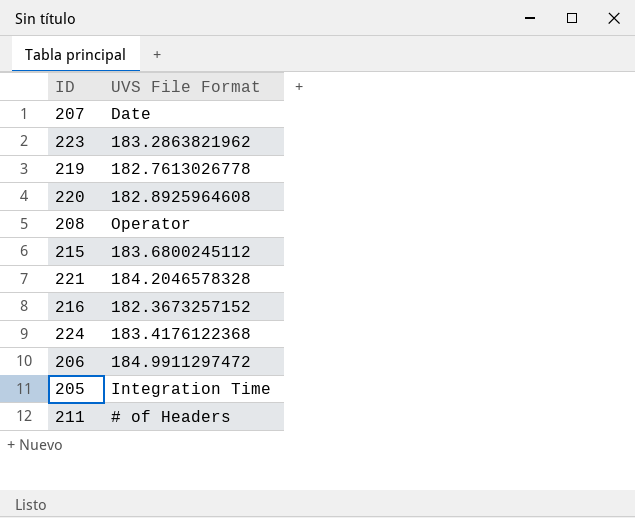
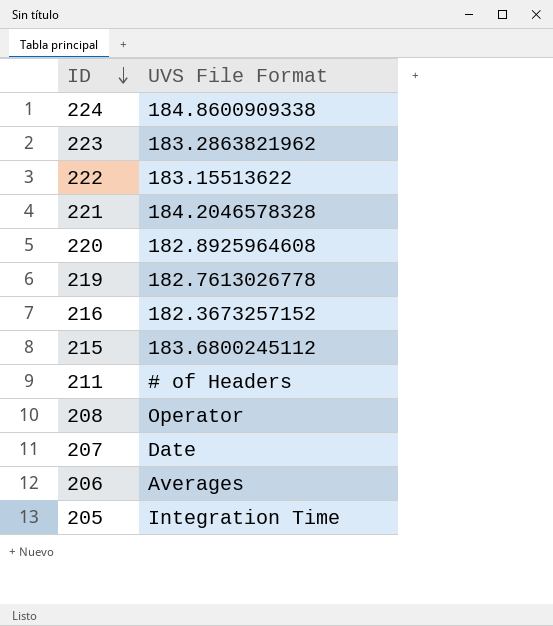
row order: none -> ID descending
224 | UVS File Format: 183.4176122368 -> 184.8600909338
row 222: none -> 183.15513622
206 | UVS File Format: 184.9911297472 -> Averages

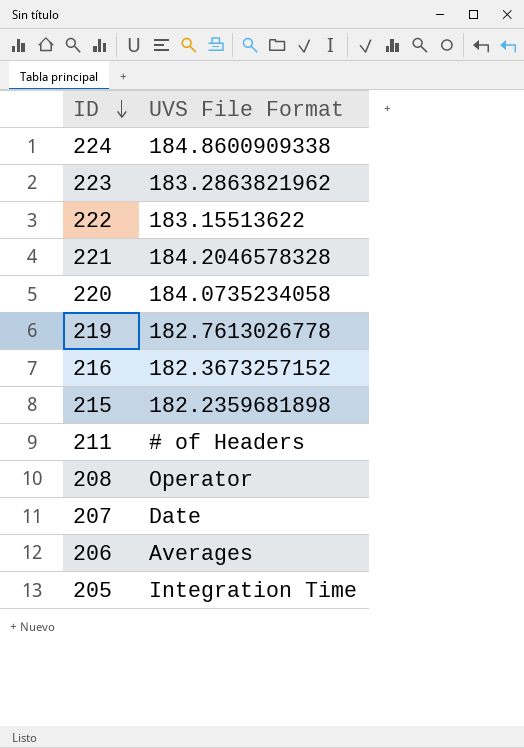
220 | UVS File Format: 182.8925964608 -> 184.0735234058
215 | UVS File Format: 183.6800245112 -> 182.2359681898

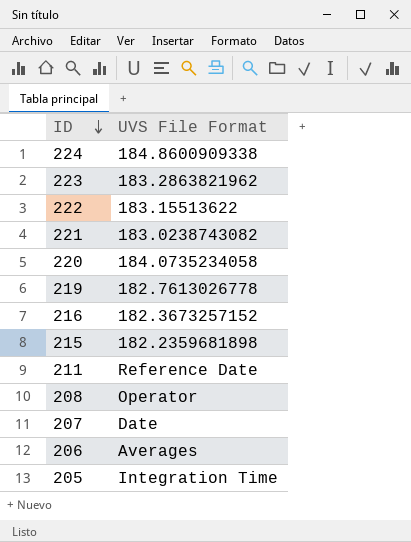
221 | UVS File Format: 184.2046578328 -> 183.0238743082
211 | UVS File Format: # of Headers -> Reference Date

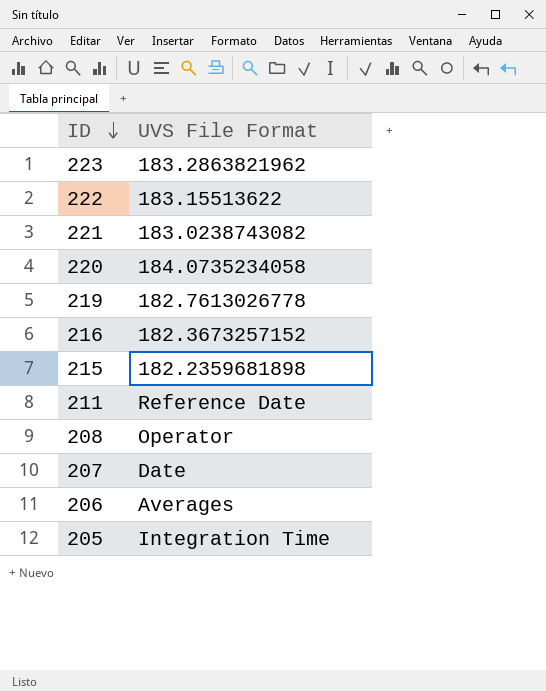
row 224: 184.8600909338 -> none

